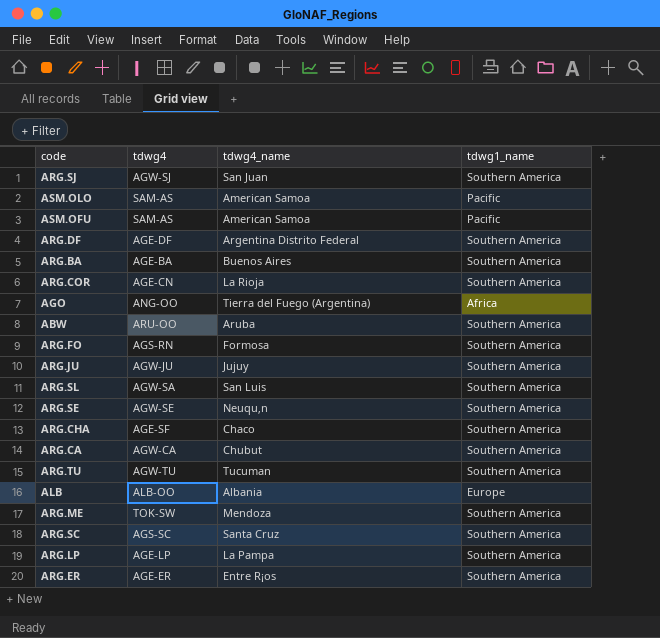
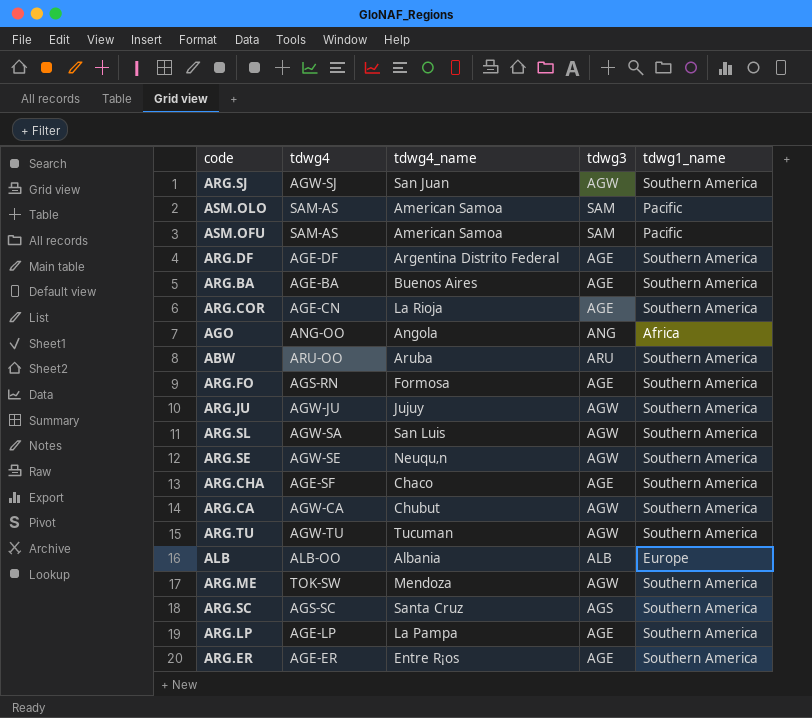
column tdwg3 | position: none -> 4
AGO | tdwg4_name: Tierra del Fuego (Argentina) -> Angola

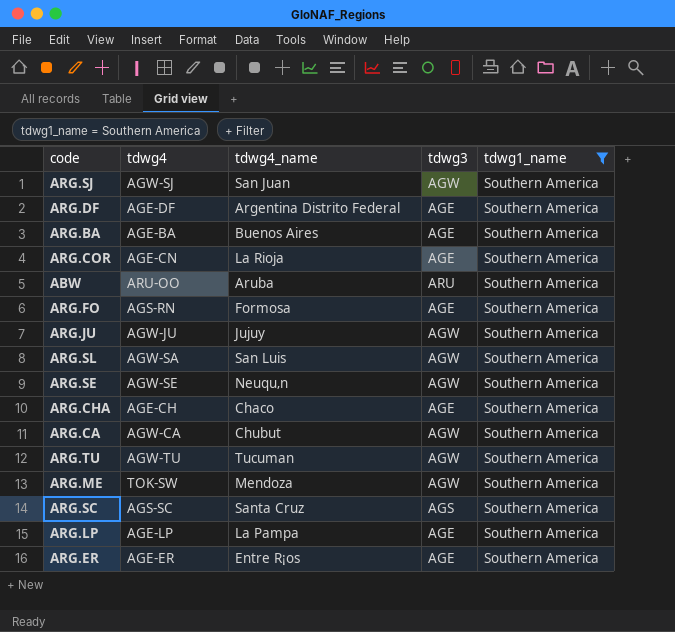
filter: none -> tdwg1_name = Southern America
ARG.CHA | tdwg4: AGE-SF -> AGE-CH

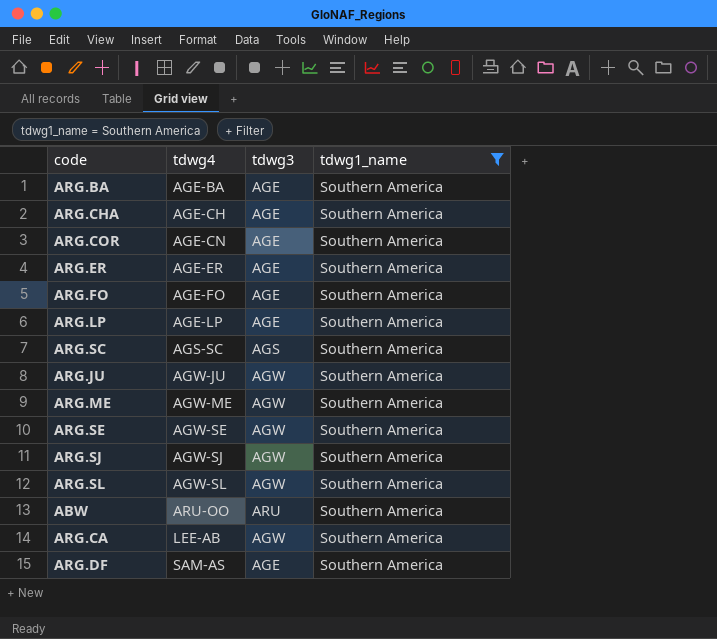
row order: none -> tdwg4 ascending
column tdwg4_name | position: 3 -> none
row ARG.TU: AGW-TU | Tucuman | AGW | Southern America -> none
ARG.FO | tdwg4: AGS-RN -> AGE-FO
ARG.ME | tdwg4: TOK-SW -> AGW-ME
ARG.SL | tdwg4: AGW-SA -> AGW-SL
ARG.CA | tdwg4: AGW-CA -> LEE-AB
ARG.DF | tdwg4: AGE-DF -> SAM-AS

